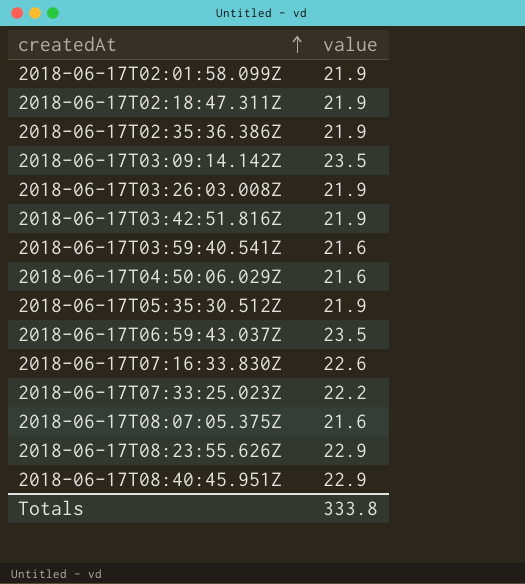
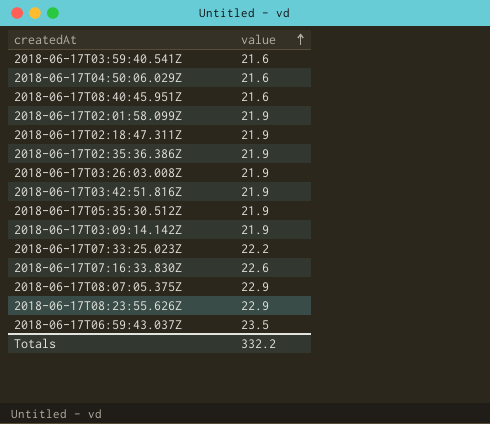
row order: createdAt ascending -> value ascending
2018-06-17T08:40:45.951Z | value: 22.9 -> 21.6
2018-06-17T03:09:14.142Z | value: 23.5 -> 21.9
2018-06-17T08:07:05.375Z | value: 21.6 -> 22.9
Totals | value: 333.8 -> 332.2

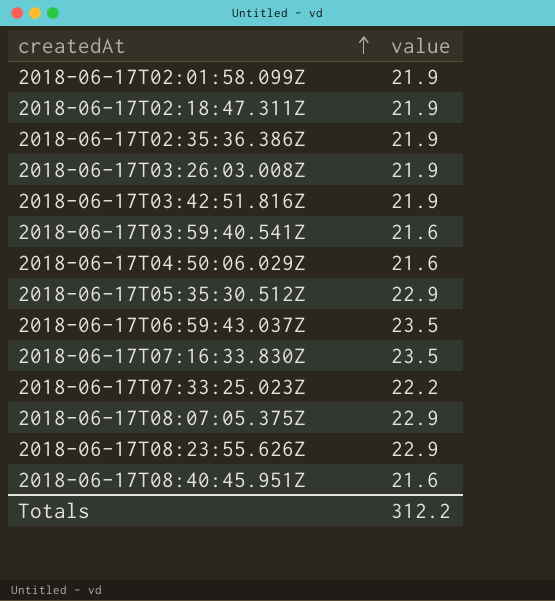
row order: value ascending -> createdAt ascending
row 2018-06-17T03:09:14.142Z: 21.9 -> none
2018-06-17T05:35:30.512Z | value: 21.9 -> 22.9
2018-06-17T07:16:33.830Z | value: 22.6 -> 23.5
Totals | value: 332.2 -> 312.2

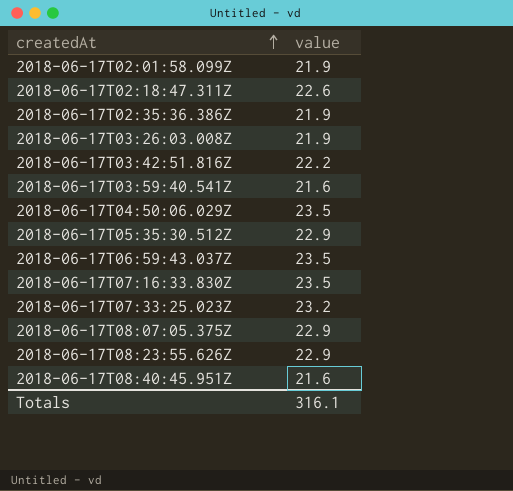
2018-06-17T02:18:47.311Z | value: 21.9 -> 22.6
2018-06-17T03:42:51.816Z | value: 21.9 -> 22.2
2018-06-17T04:50:06.029Z | value: 21.6 -> 23.5
2018-06-17T07:33:25.023Z | value: 22.2 -> 23.2
Totals | value: 312.2 -> 316.1

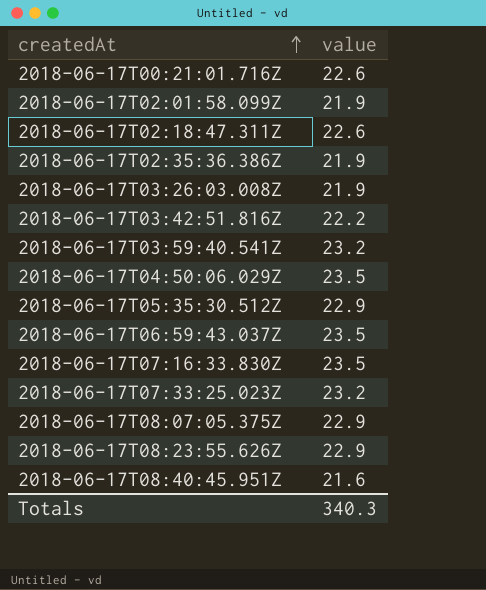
row 2018-06-17T00:21:01.716Z: none -> 22.6
2018-06-17T03:59:40.541Z | value: 21.6 -> 23.2
Totals | value: 316.1 -> 340.3

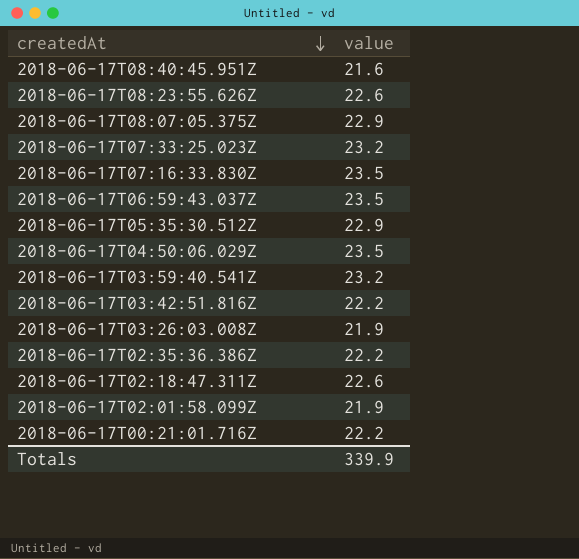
row order: createdAt ascending -> createdAt descending
2018-06-17T08:23:55.626Z | value: 22.9 -> 22.6
2018-06-17T02:35:36.386Z | value: 21.9 -> 22.2
2018-06-17T00:21:01.716Z | value: 22.6 -> 22.2
Totals | value: 340.3 -> 339.9

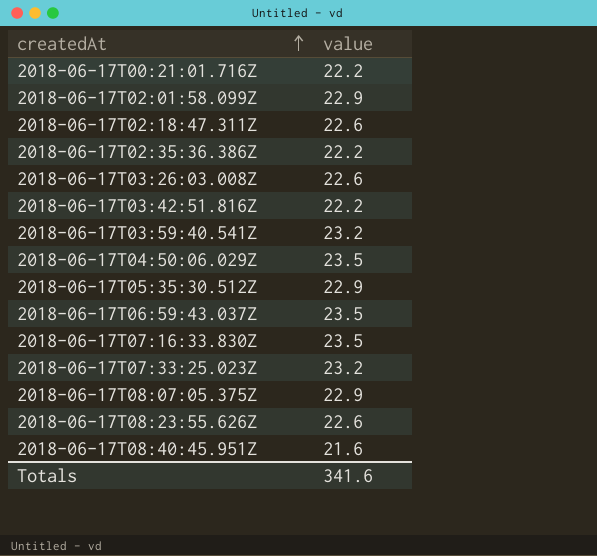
row order: createdAt descending -> createdAt ascending
2018-06-17T02:01:58.099Z | value: 21.9 -> 22.9
2018-06-17T03:26:03.008Z | value: 21.9 -> 22.6
Totals | value: 339.9 -> 341.6

